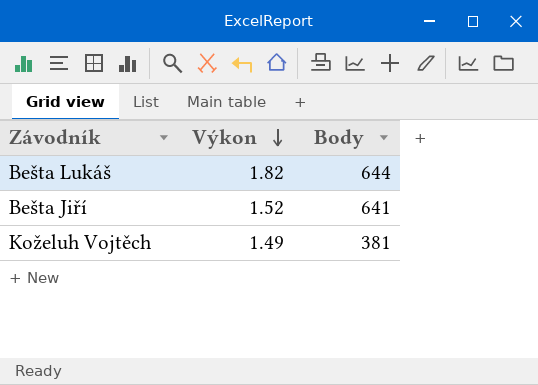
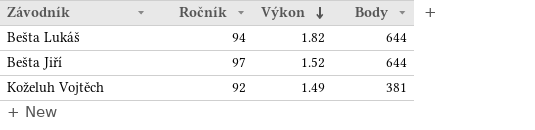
column Ročník | position: none -> 2
Bešta Jiří | Body: 641 -> 644

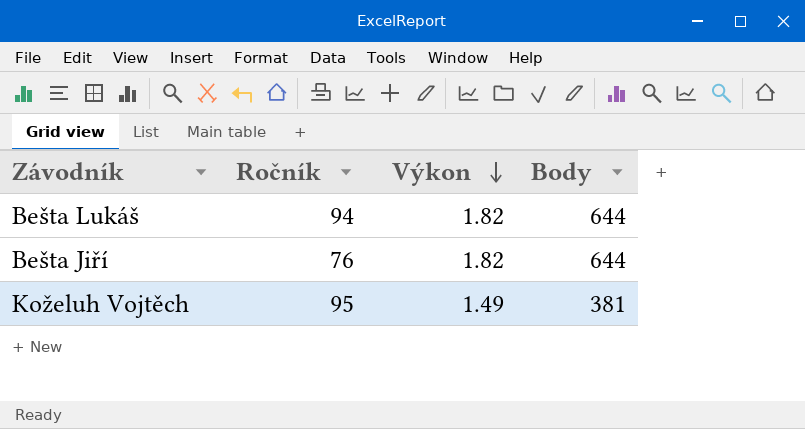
Bešta Jiří | Ročník: 97 -> 76
Bešta Jiří | Výkon: 1.52 -> 1.82
Koželuh Vojtěch | Ročník: 92 -> 95

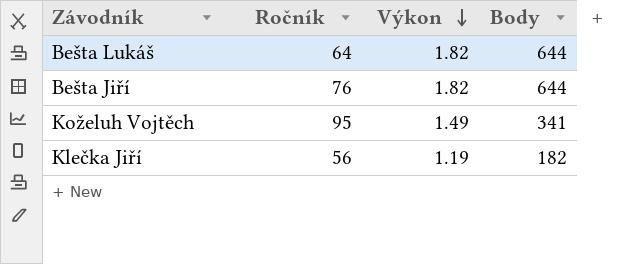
Bešta Lukáš | Ročník: 94 -> 64
Koželuh Vojtěch | Body: 381 -> 341
row Klečka Jiří: none -> 56 | 1.19 | 182

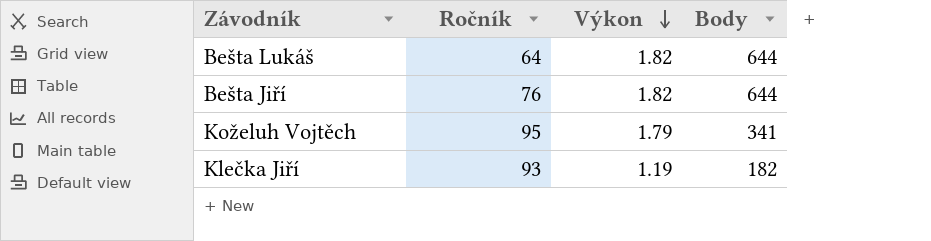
Koželuh Vojtěch | Výkon: 1.49 -> 1.79
Klečka Jiří | Ročník: 56 -> 93

